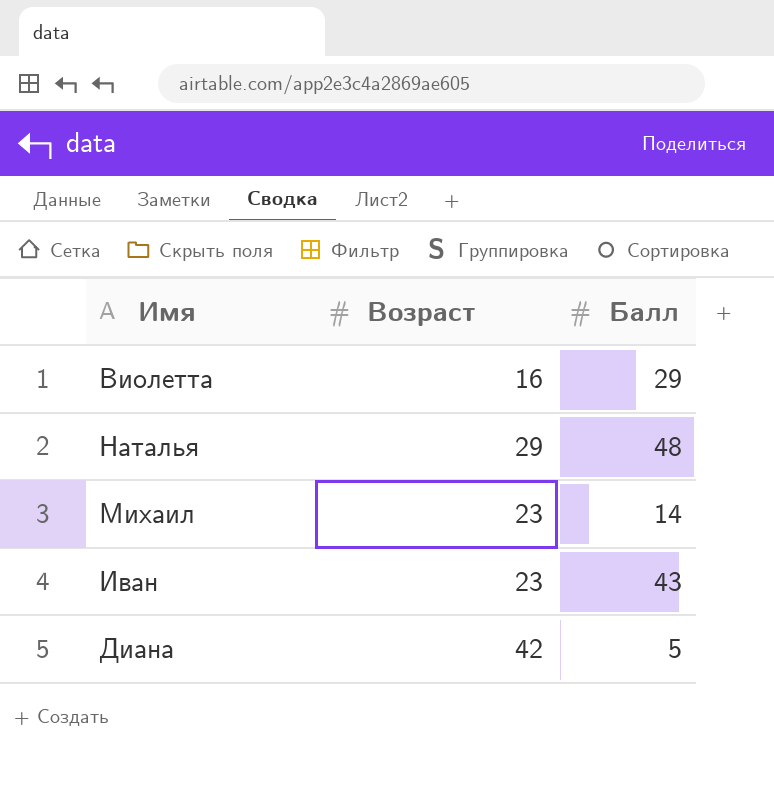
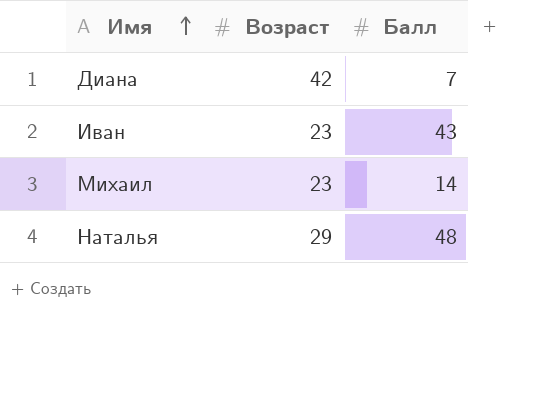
row order: none -> Имя ascending
row Виолетта: 16 | 29 -> none
Диана | Балл: 5 -> 7

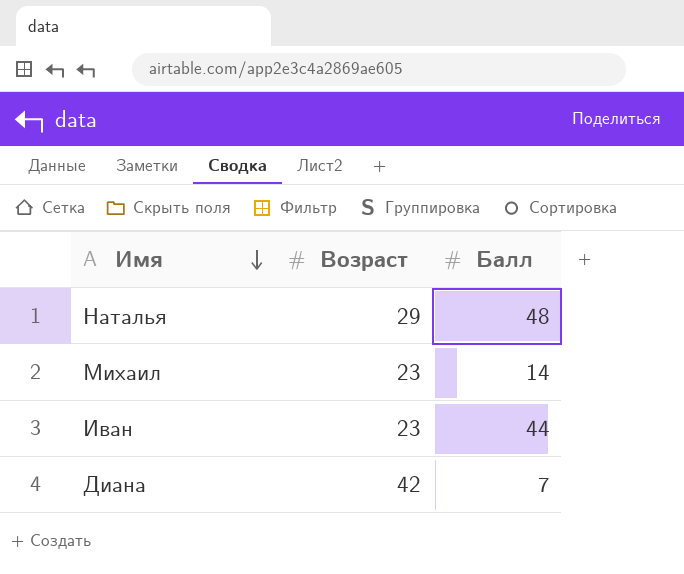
row order: Имя ascending -> Имя descending
Иван | Балл: 43 -> 44

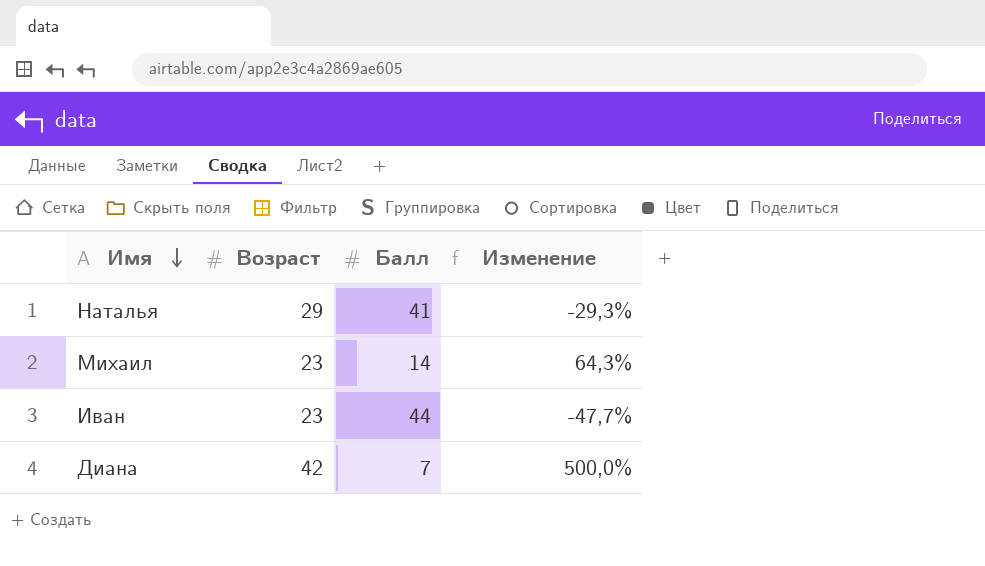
column Изменение | formula: none -> ([Возраст] - [Балл]) / [Балл]
Наталья | Балл: 48 -> 41

